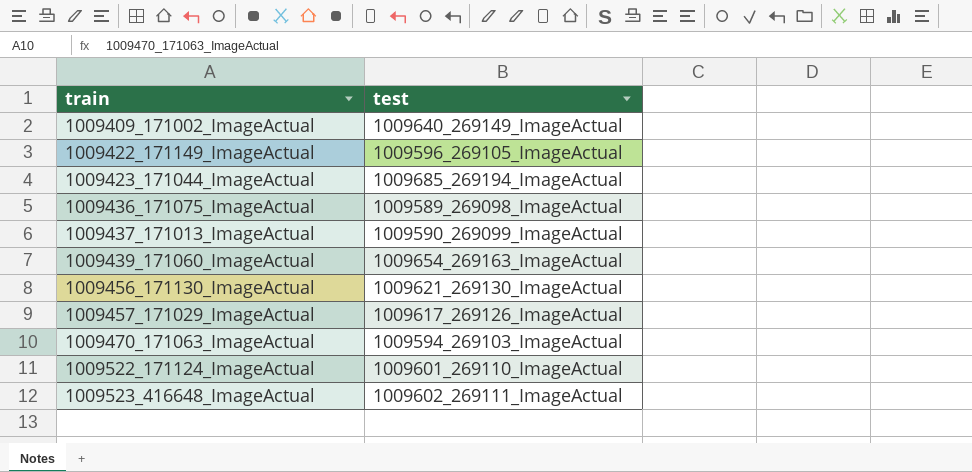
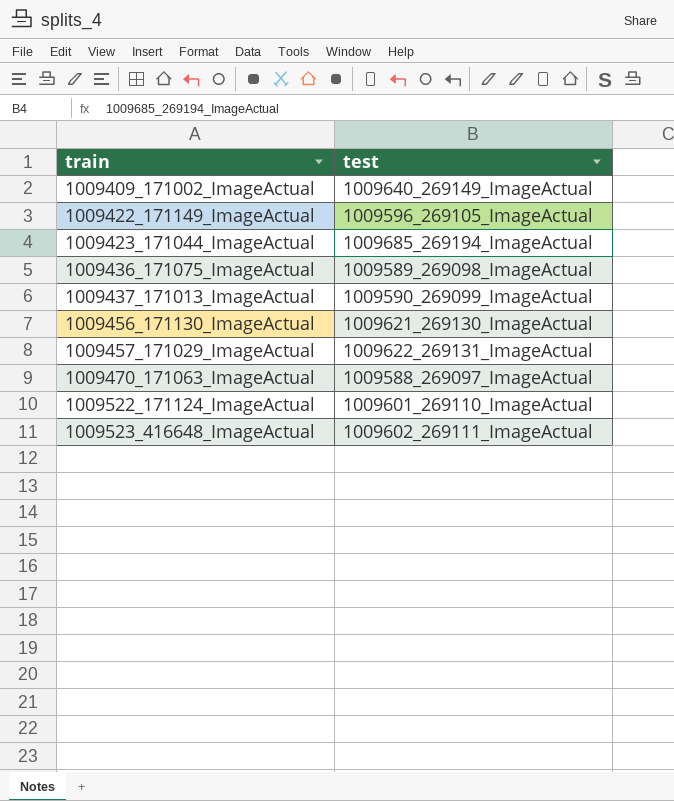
row 1009439_171060_ImageActual: 1009654_269163_ImageActual -> none
1009457_171029_ImageActual | test: 1009617_269126_ImageActual -> 1009622_269131_ImageActual
1009470_171063_ImageActual | test: 1009594_269103_ImageActual -> 1009588_269097_ImageActual

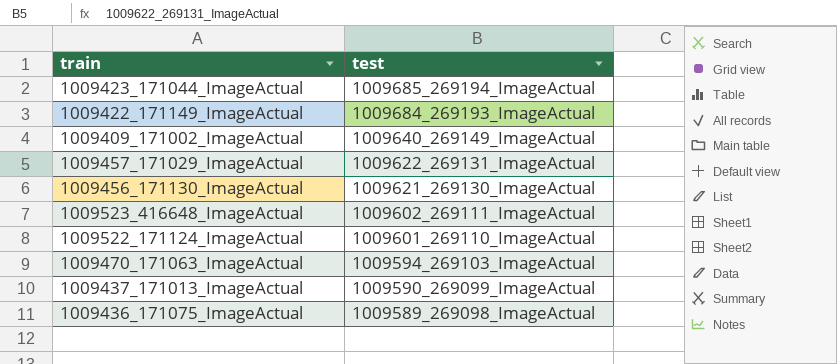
row order: train ascending -> test descending
1009422_171149_ImageActual | test: 1009596_269105_ImageActual -> 1009684_269193_ImageActual
1009470_171063_ImageActual | test: 1009588_269097_ImageActual -> 1009594_269103_ImageActual

